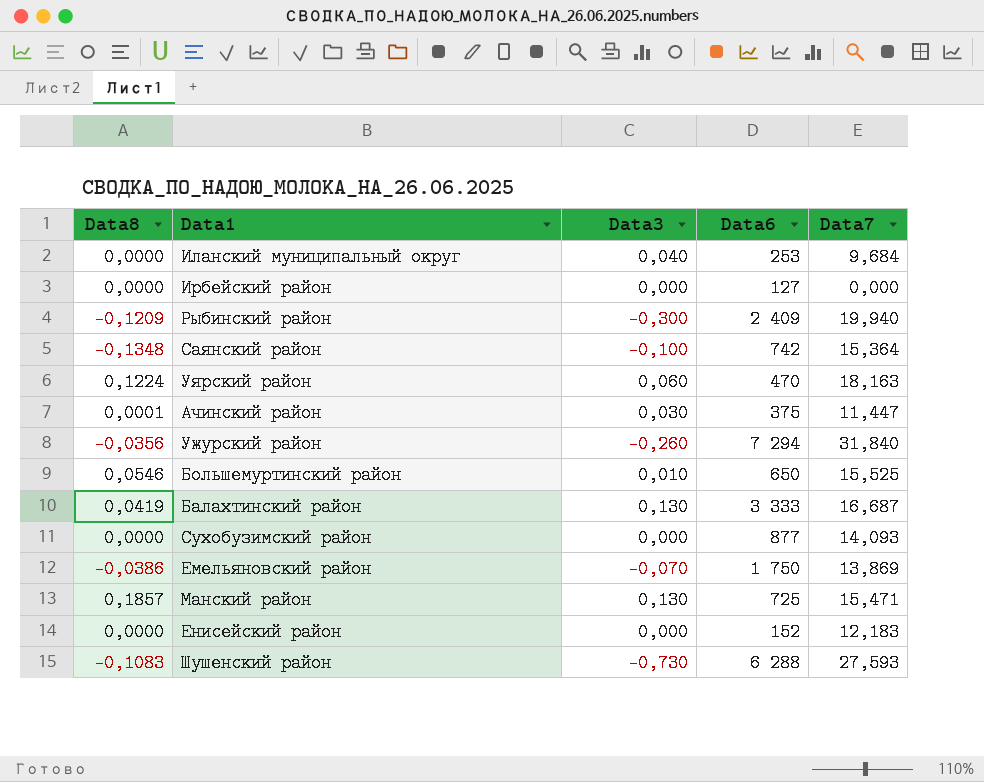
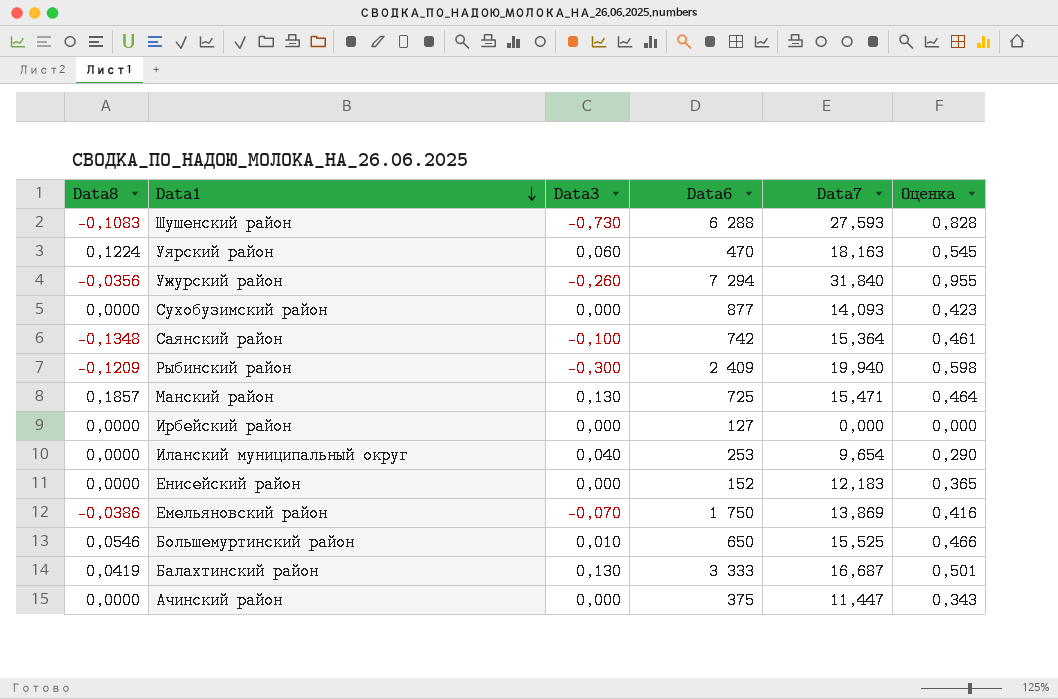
row order: none -> Data1 descending
column Оценка | formula: none -> [Data7] * 0,03
Иланский муниципальный округ | Data7: 9,684 -> 9,654
Ачинский район | Data8: 0,0001 -> 0,0000
Ачинский район | Data3: 0,030 -> 0,000

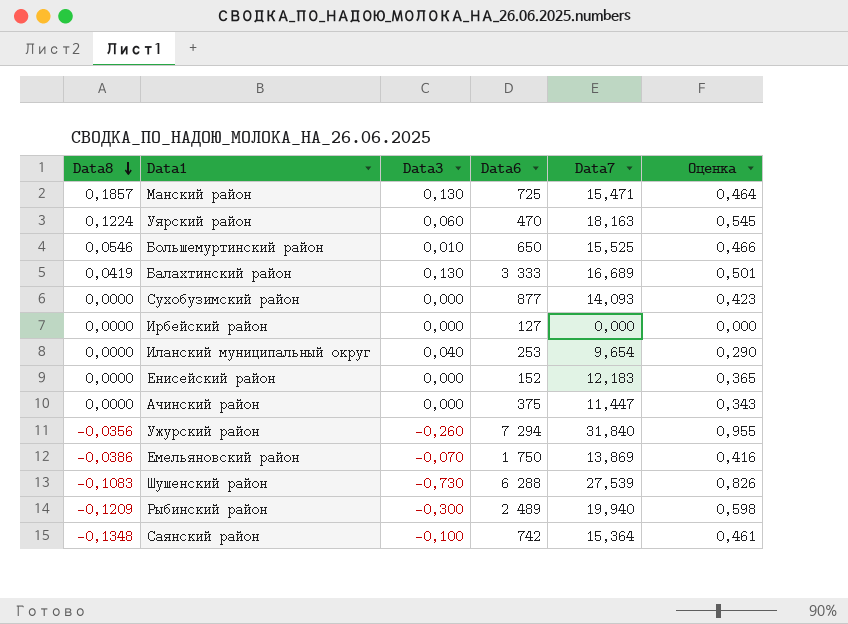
row order: Data1 descending -> Data8 descending
Балахтинский район | Data7: 16,687 -> 16,689
Шушенский район | Data7: 27,593 -> 27,539
Шушенский район | Оценка: 0,828 -> 0,826
Рыбинский район | Data6: 2 409 -> 2 489

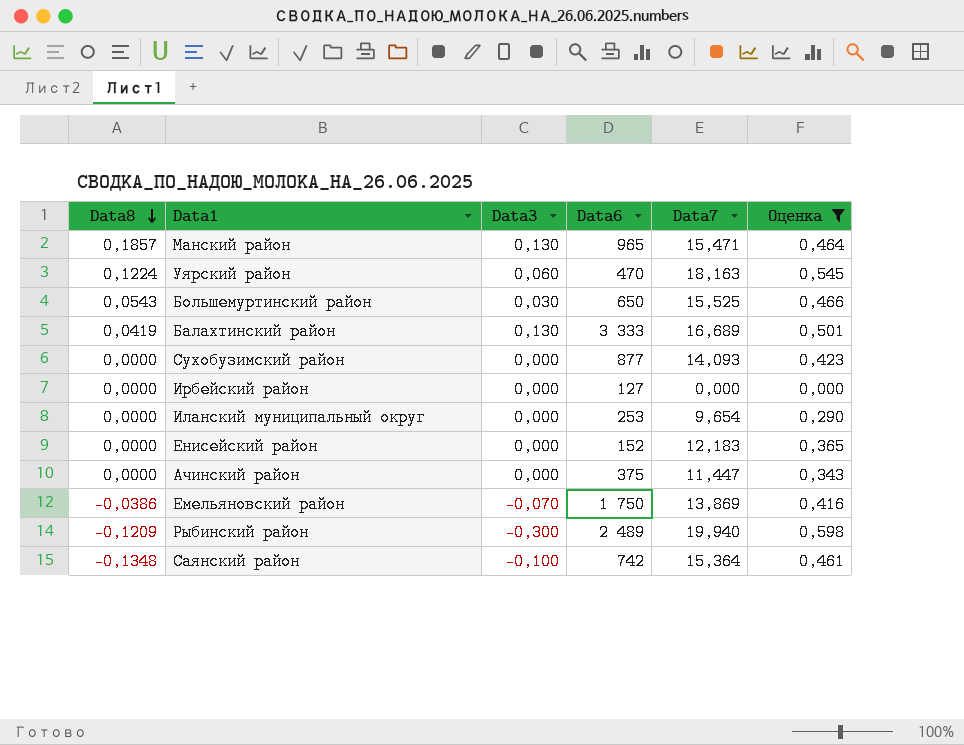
filter: none -> Оценка <= 0,598
Манский район | Data6: 725 -> 965
Большемуртинский район | Data8: 0,0546 -> 0,0543
Большемуртинский район | Data3: 0,010 -> 0,030
Иланский муниципальный округ | Data3: 0,040 -> 0,000

